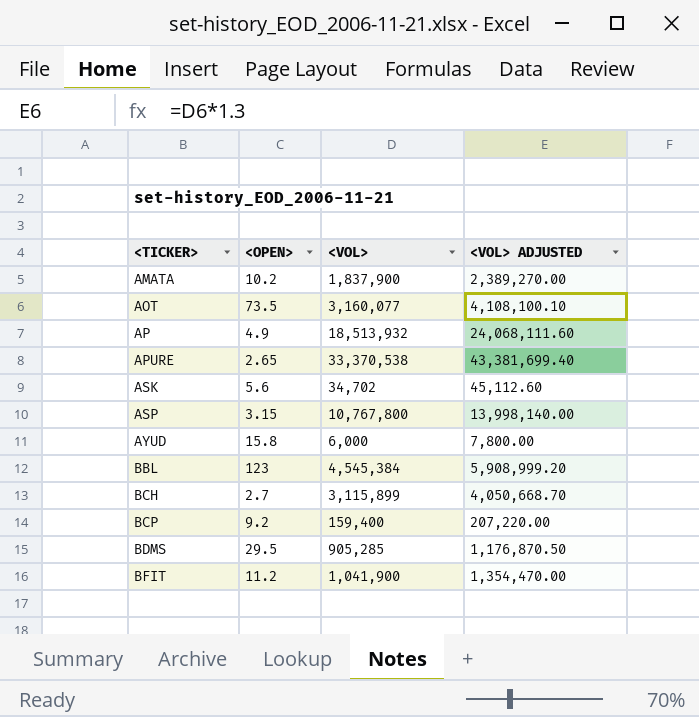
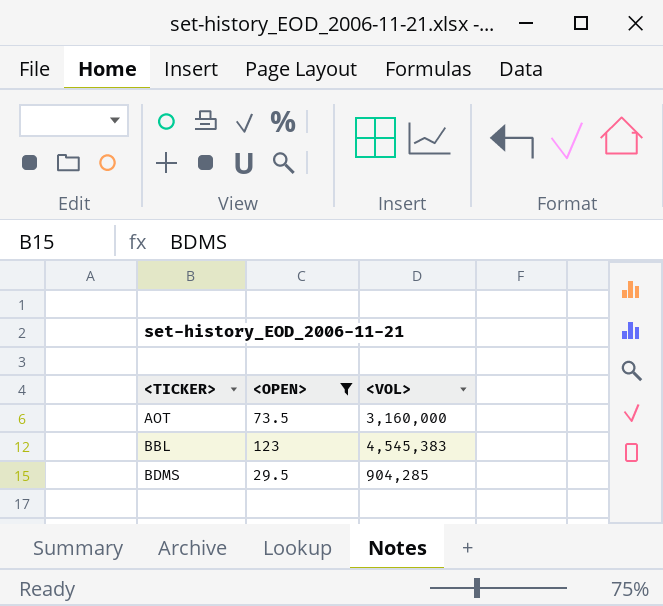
filter: none -> <OPEN> >= 29.5
column <VOL> ADJUSTED | formula: [<VOL>] * 1.3 -> none
AOT | <VOL>: 3,160,077 -> 3,160,000
BBL | <VOL>: 4,545,384 -> 4,545,383
BDMS | <VOL>: 905,285 -> 904,285

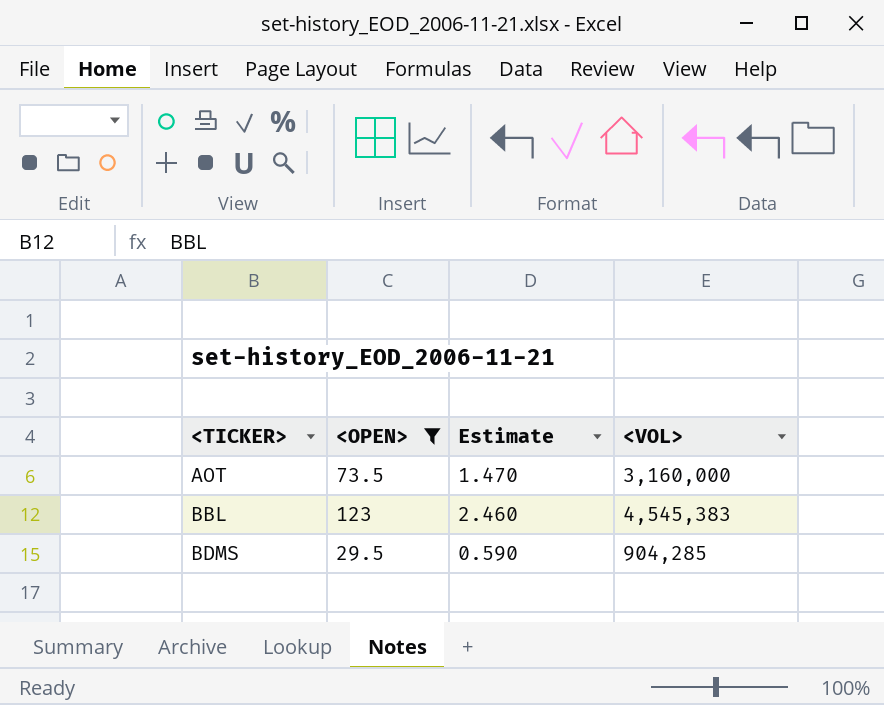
column Estimate | formula: none -> [<OPEN>] * 0.02

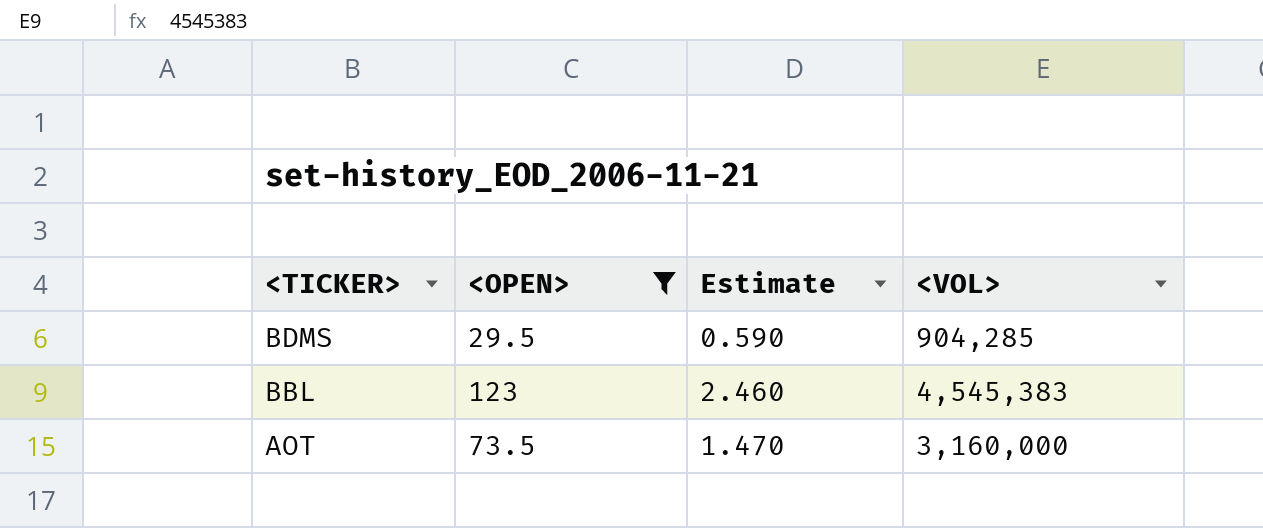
row order: <TICKER> ascending -> <TICKER> descending

